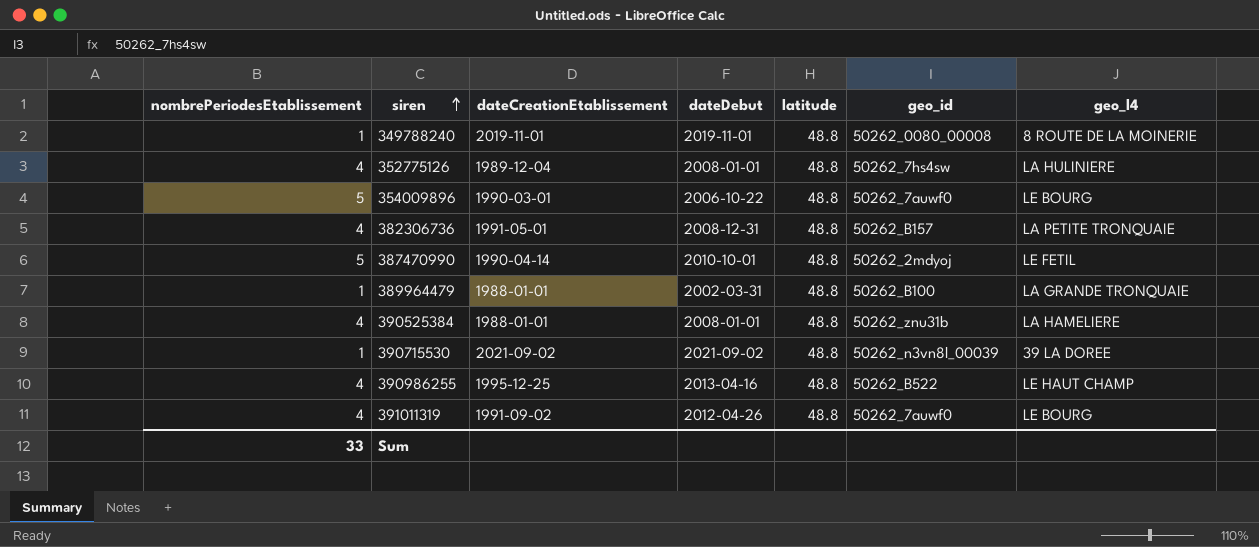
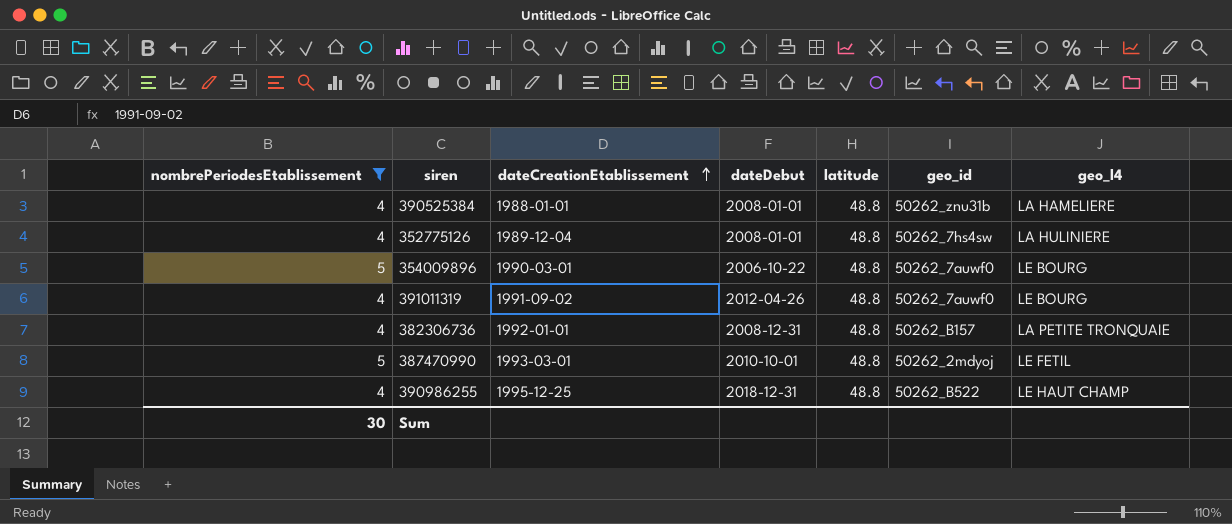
filter: none -> nombrePeriodesEtablissement != 1
row order: siren ascending -> dateCreationEtablissement ascending
382306736 | dateCreationEtablissement: 1991-05-01 -> 1992-01-01
387470990 | dateCreationEtablissement: 1990-04-14 -> 1993-03-01
390986255 | dateDebut: 2013-04-16 -> 2018-12-31
Sum | nombrePeriodesEtablissement: 33 -> 30

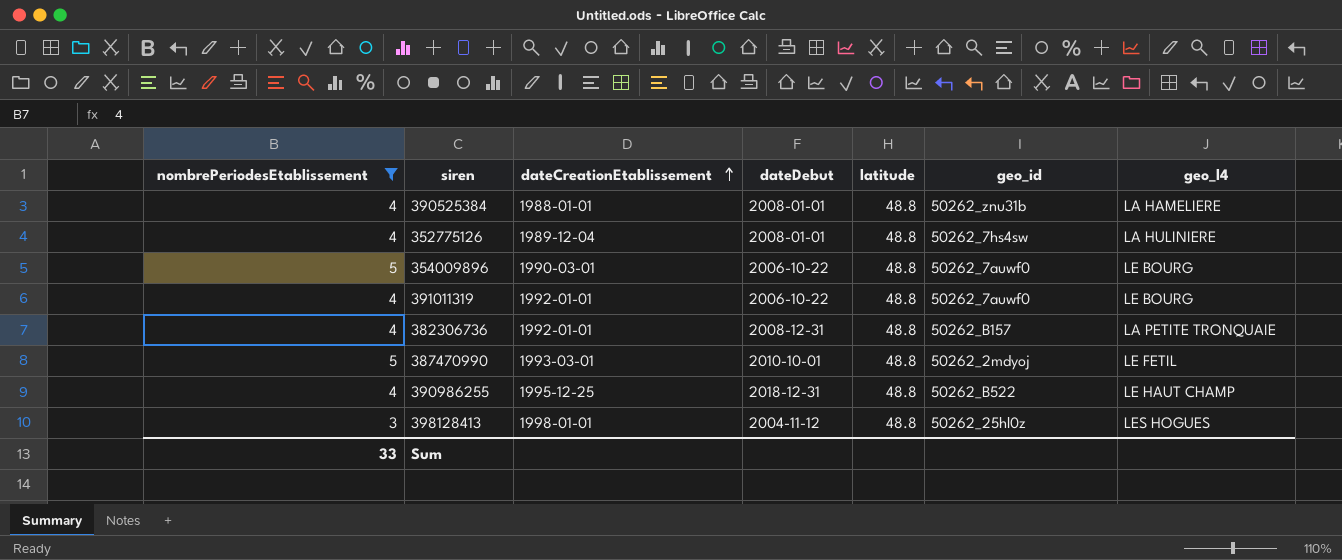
391011319 | dateCreationEtablissement: 1991-09-02 -> 1992-01-01
391011319 | dateDebut: 2012-04-26 -> 2006-10-22
row 398128413: none -> 3 | 1998-01-01 | 2004-11-12 | 48.8 | 50262_25hl0z | LES HOGUES
Sum | nombrePeriodesEtablissement: 30 -> 33

